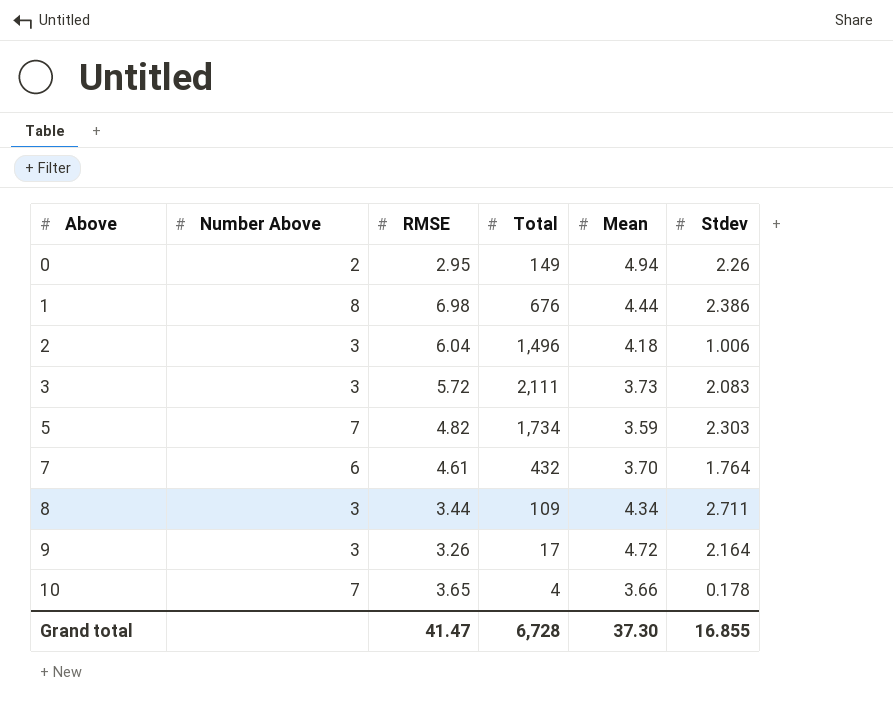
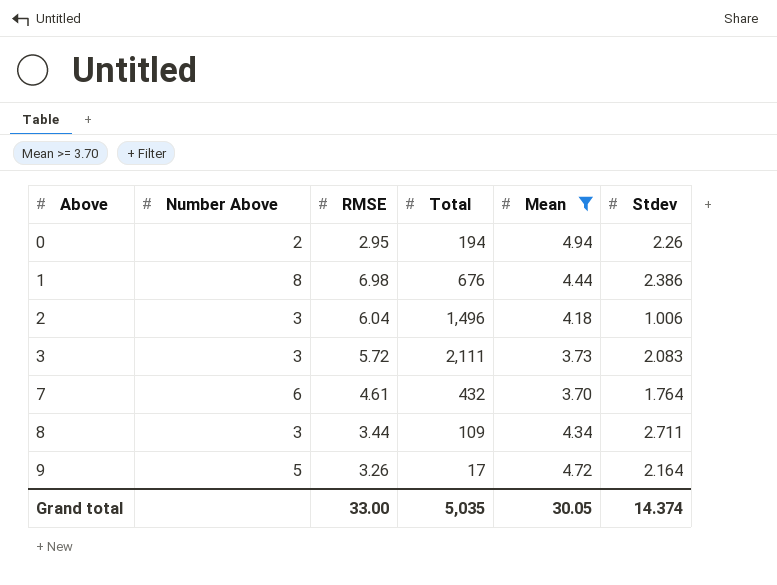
filter: none -> Mean >= 3.70
0 | Total: 149 -> 194
9 | Number Above: 3 -> 5
Grand total | RMSE: 41.47 -> 33.00
Grand total | Total: 6,728 -> 5,035
Grand total | Mean: 37.30 -> 30.05
Grand total | Stdev: 16.855 -> 14.374

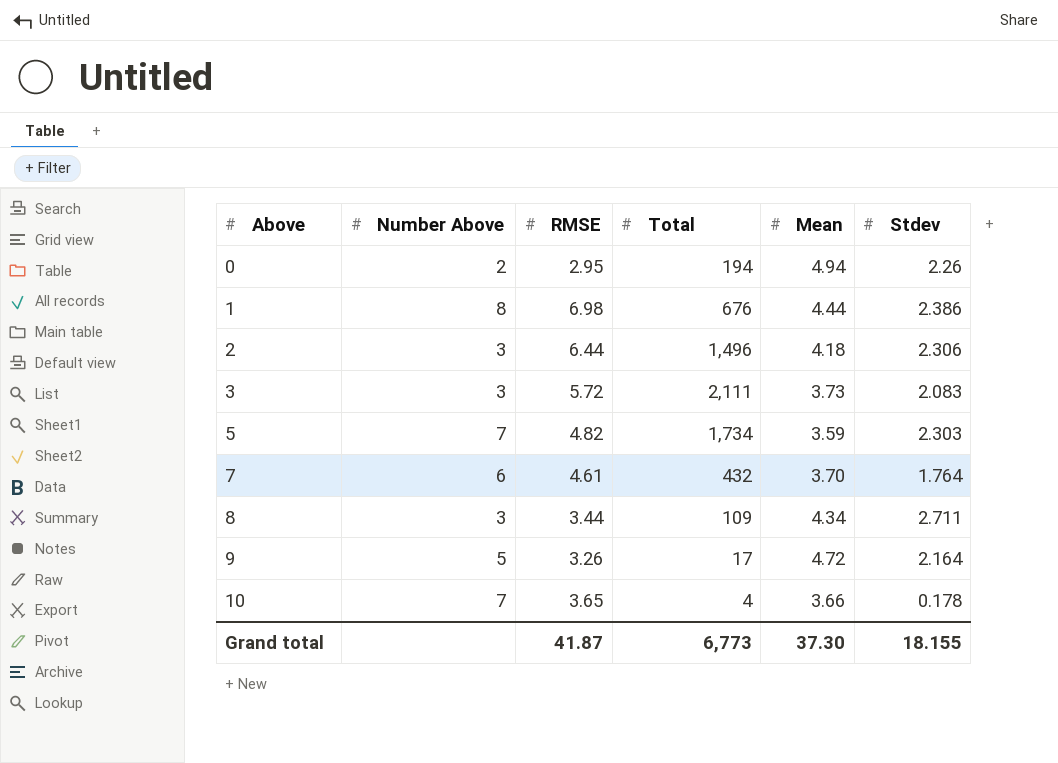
filter: Mean >= 3.70 -> none
2 | RMSE: 6.04 -> 6.44
2 | Stdev: 1.006 -> 2.306
Grand total | RMSE: 33.00 -> 41.87
Grand total | Total: 5,035 -> 6,773
Grand total | Mean: 30.05 -> 37.30
Grand total | Stdev: 14.374 -> 18.155

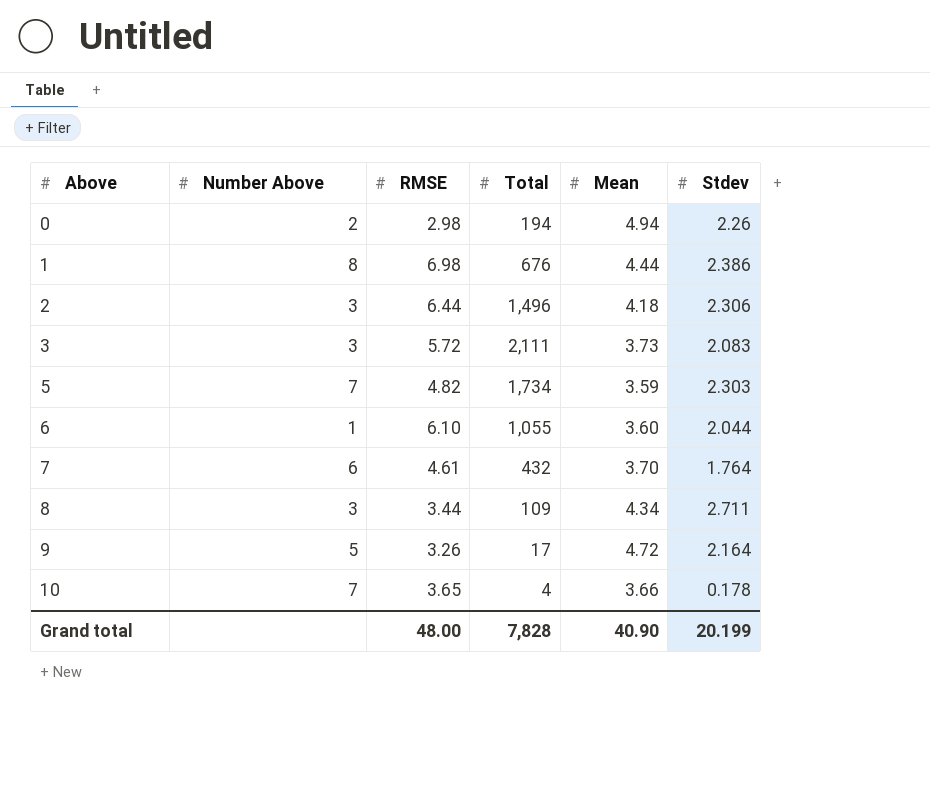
0 | RMSE: 2.95 -> 2.98
row 6: none -> 1 | 6.10 | 1,055 | 3.60 | 2.044
Grand total | RMSE: 41.87 -> 48.00
Grand total | Total: 6,773 -> 7,828
Grand total | Mean: 37.30 -> 40.90
Grand total | Stdev: 18.155 -> 20.199

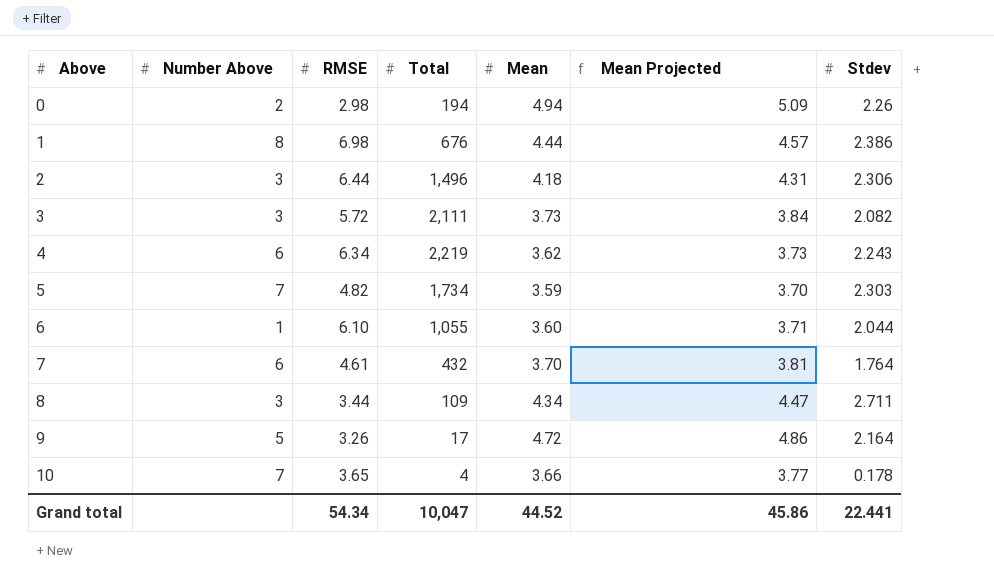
column Mean Projected | formula: none -> [Mean] * 1.03
3 | Stdev: 2.083 -> 2.082
row 4: none -> 6 | 6.34 | 2,219 | 3.62 | 3.73 | 2.243
Grand total | RMSE: 48.00 -> 54.34
Grand total | Total: 7,828 -> 10,047
Grand total | Mean: 40.90 -> 44.52
Grand total | Stdev: 20.199 -> 22.441

